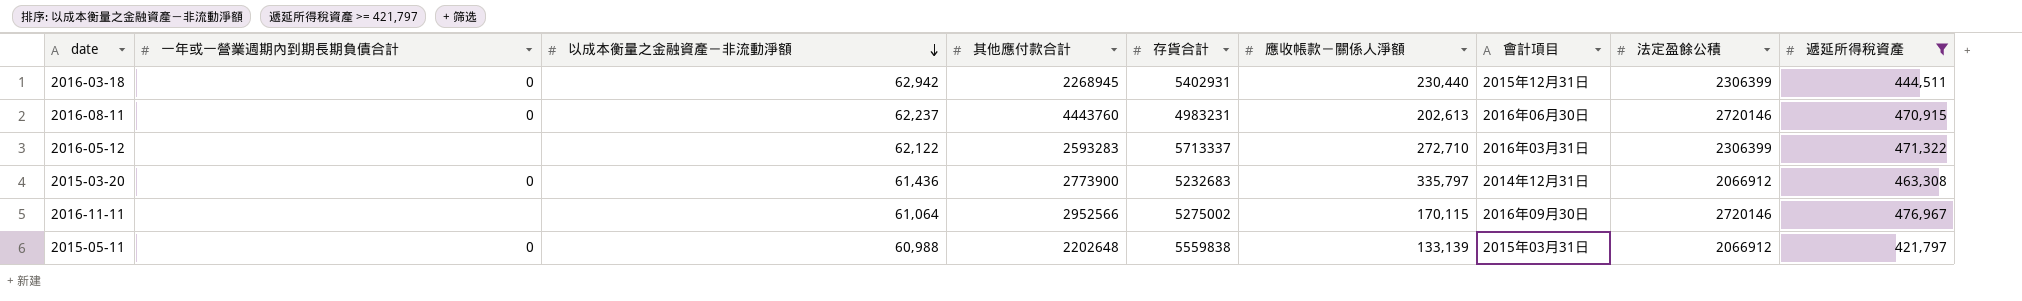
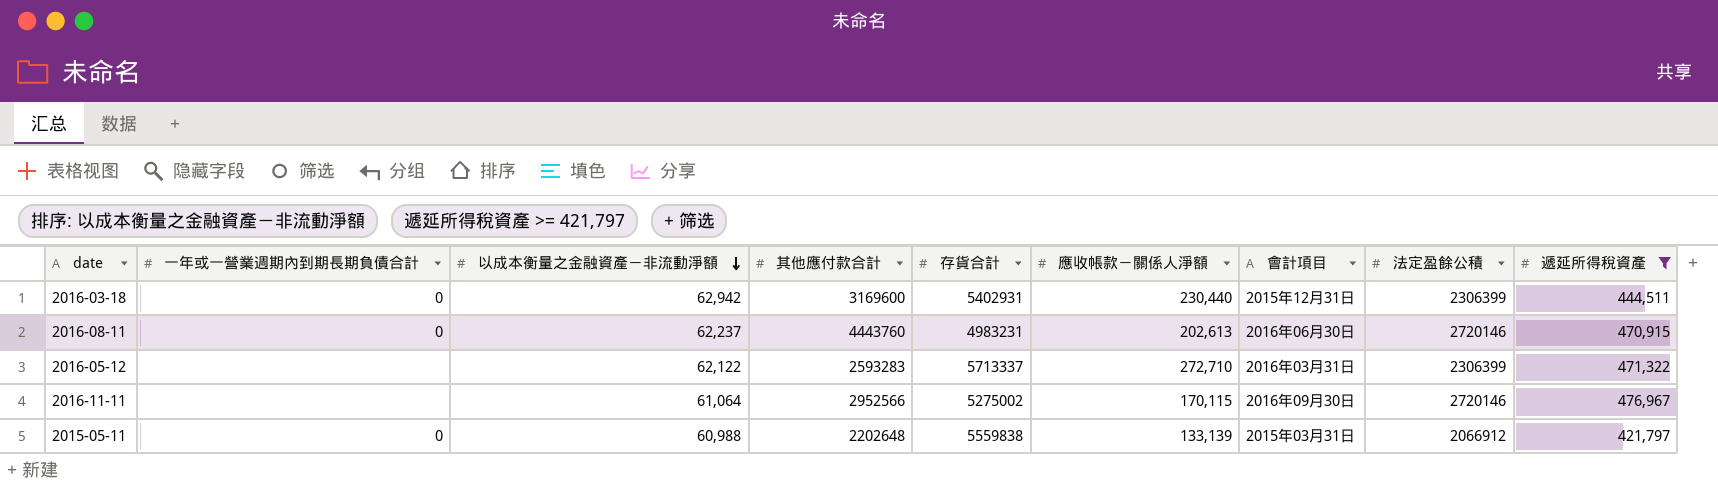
row 2015-03-20: 0 | 61,436 | 2773900 | 5232683 | 335,797 | 2014年12月31日 | 2066912 | 463,308 -> none
2016-03-18 | 其他應付款合計: 2268945 -> 3169600

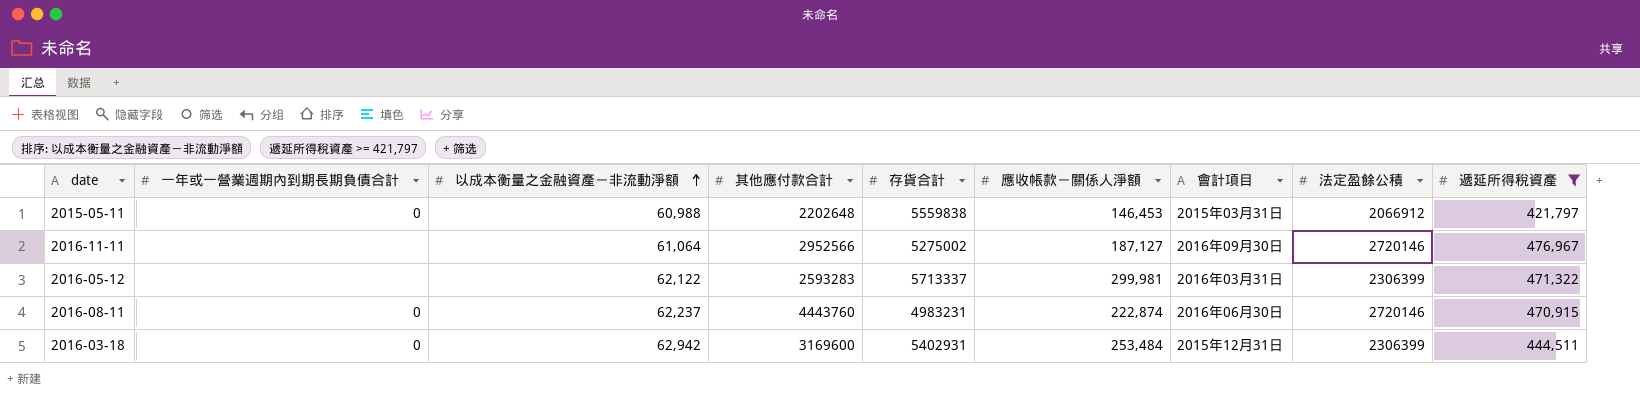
row order: 以成本衡量之金融資產－非流動淨額 descending -> 以成本衡量之金融資產－非流動淨額 ascending
2015-05-11 | 應收帳款－關係人淨額: 133,139 -> 146,453
2016-11-11 | 應收帳款－關係人淨額: 170,115 -> 187,127
2016-05-12 | 應收帳款－關係人淨額: 272,710 -> 299,981
2016-08-11 | 應收帳款－關係人淨額: 202,613 -> 222,874
2016-03-18 | 應收帳款－關係人淨額: 230,440 -> 253,484

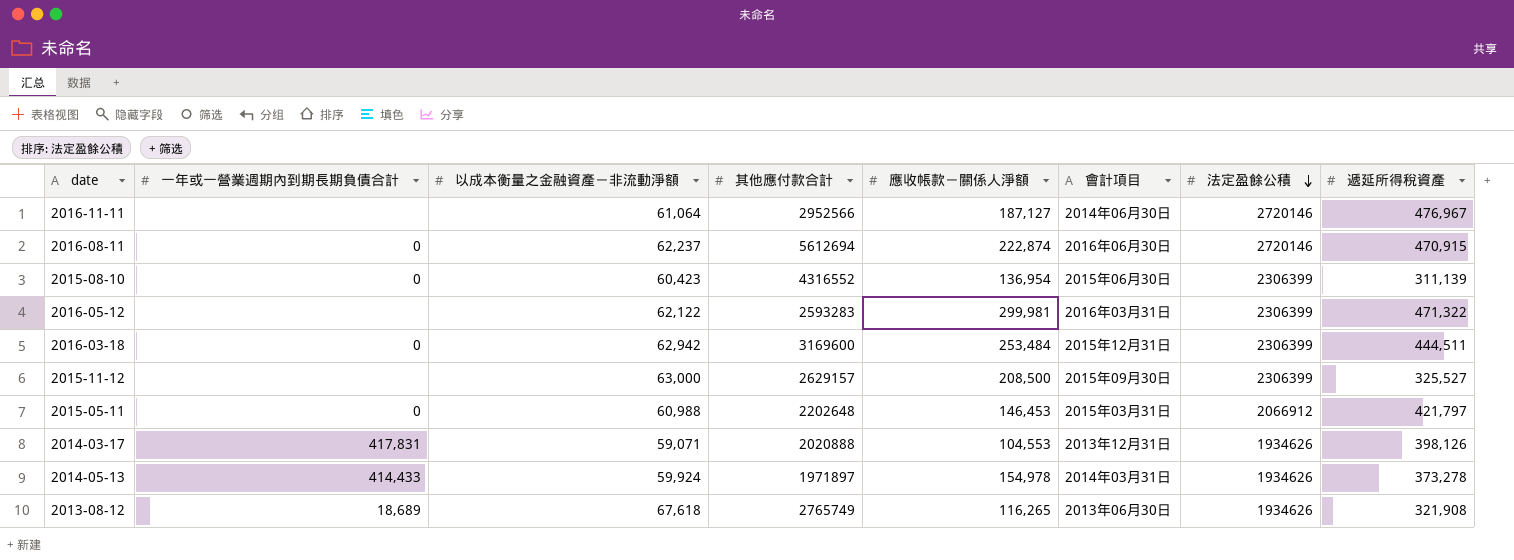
filter: 遞延所得稅資產 >= 421,797 -> none
row order: 以成本衡量之金融資產－非流動淨額 ascending -> 法定盈餘公積 descending
column 存貨合計 | position: 5 -> none
2016-11-11 | 會計項目: 2016年09月30日 -> 2014年06月30日
2016-08-11 | 其他應付款合計: 4443760 -> 5612694

